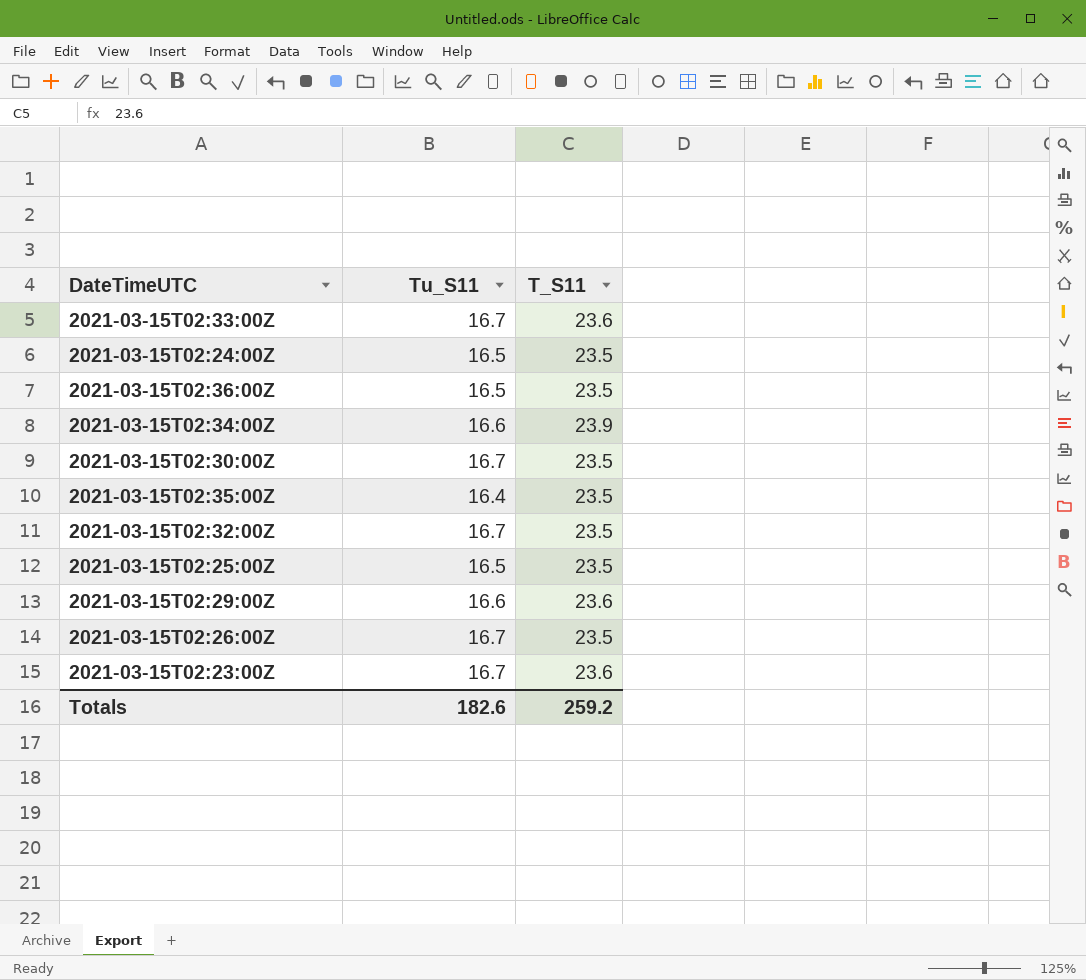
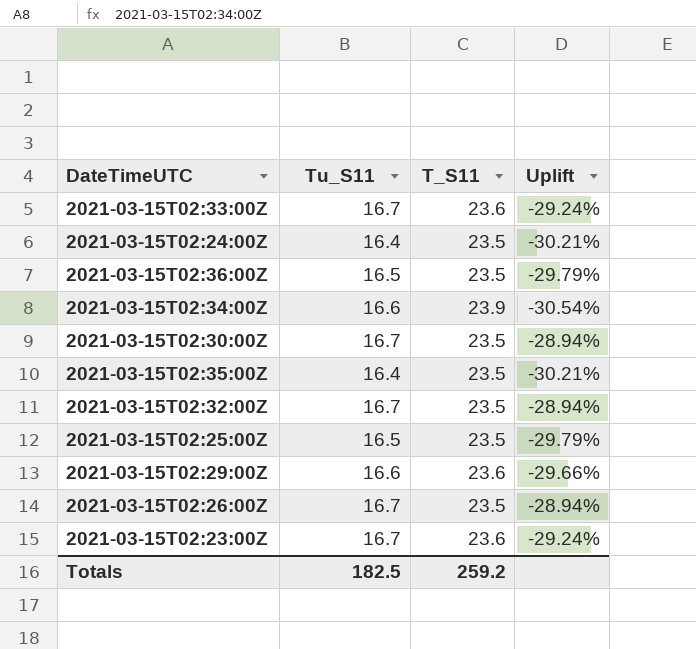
column Uplift | formula: none -> ([Tu_S11] - [T_S11]) / [T_S11]
2021-03-15T02:24:00Z | Tu_S11: 16.5 -> 16.4
Totals | Tu_S11: 182.6 -> 182.5

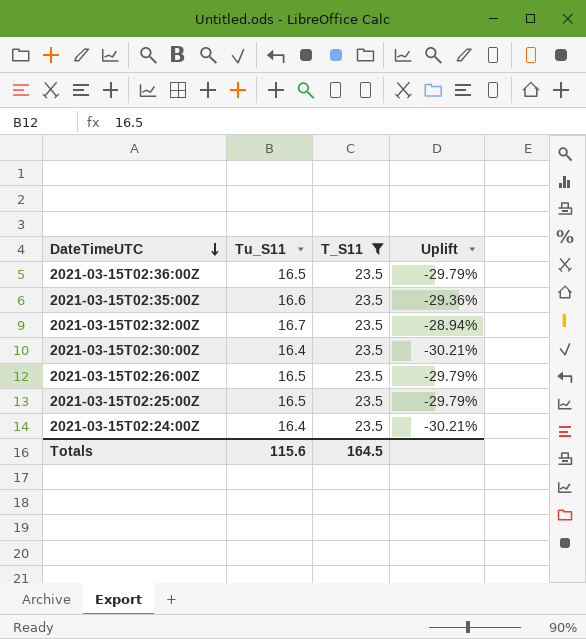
filter: none -> T_S11 = 23.5
row order: none -> DateTimeUTC descending
2021-03-15T02:35:00Z | Tu_S11: 16.4 -> 16.6
2021-03-15T02:35:00Z | Uplift: -30.21% -> -29.36%
2021-03-15T02:30:00Z | Tu_S11: 16.7 -> 16.4
2021-03-15T02:30:00Z | Uplift: -28.94% -> -30.21%
2021-03-15T02:26:00Z | Tu_S11: 16.7 -> 16.5
2021-03-15T02:26:00Z | Uplift: -28.94% -> -29.79%
Totals | Tu_S11: 182.5 -> 115.6
Totals | T_S11: 259.2 -> 164.5

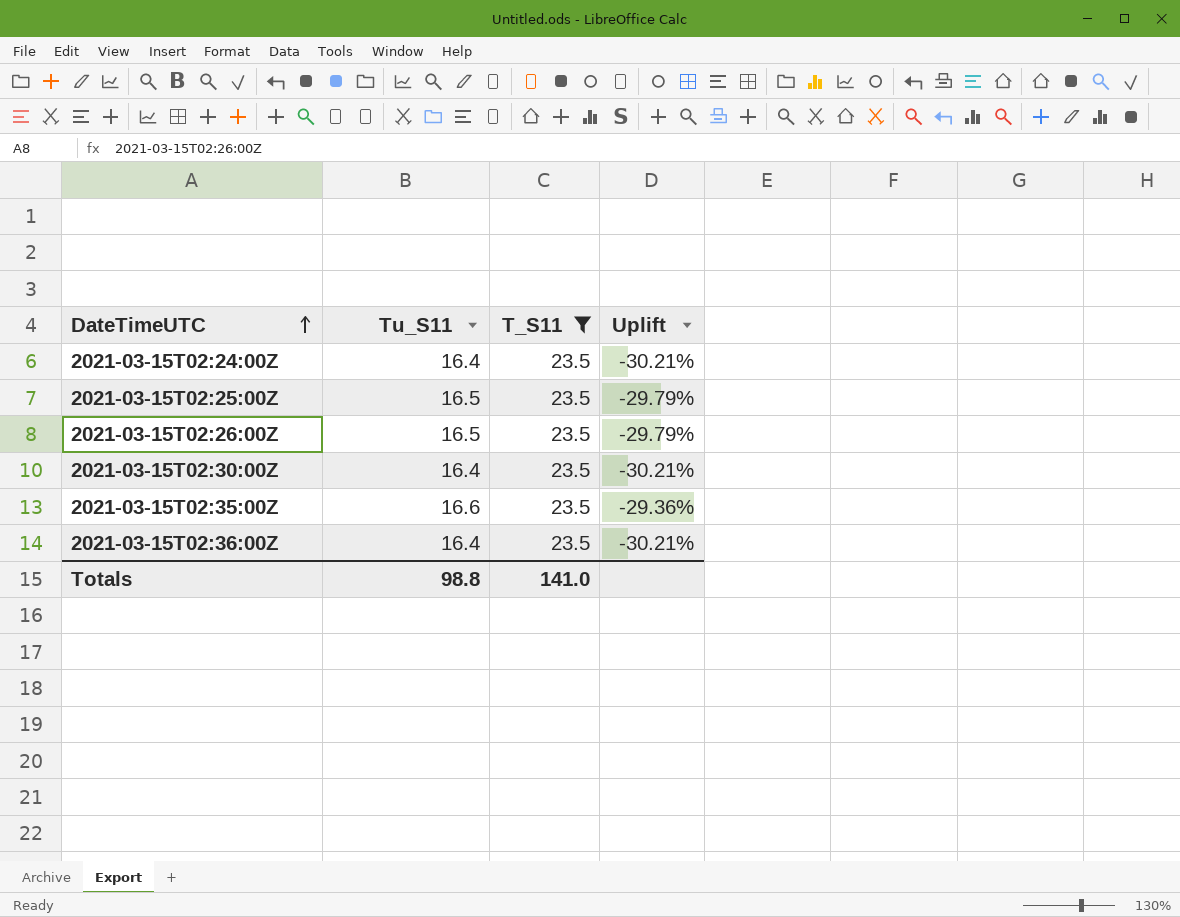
row order: DateTimeUTC descending -> DateTimeUTC ascending
row 2021-03-15T02:32:00Z: 16.7 | 23.5 | -28.94% -> none
2021-03-15T02:36:00Z | Tu_S11: 16.5 -> 16.4
2021-03-15T02:36:00Z | Uplift: -29.79% -> -30.21%
Totals | Tu_S11: 115.6 -> 98.8
Totals | T_S11: 164.5 -> 141.0

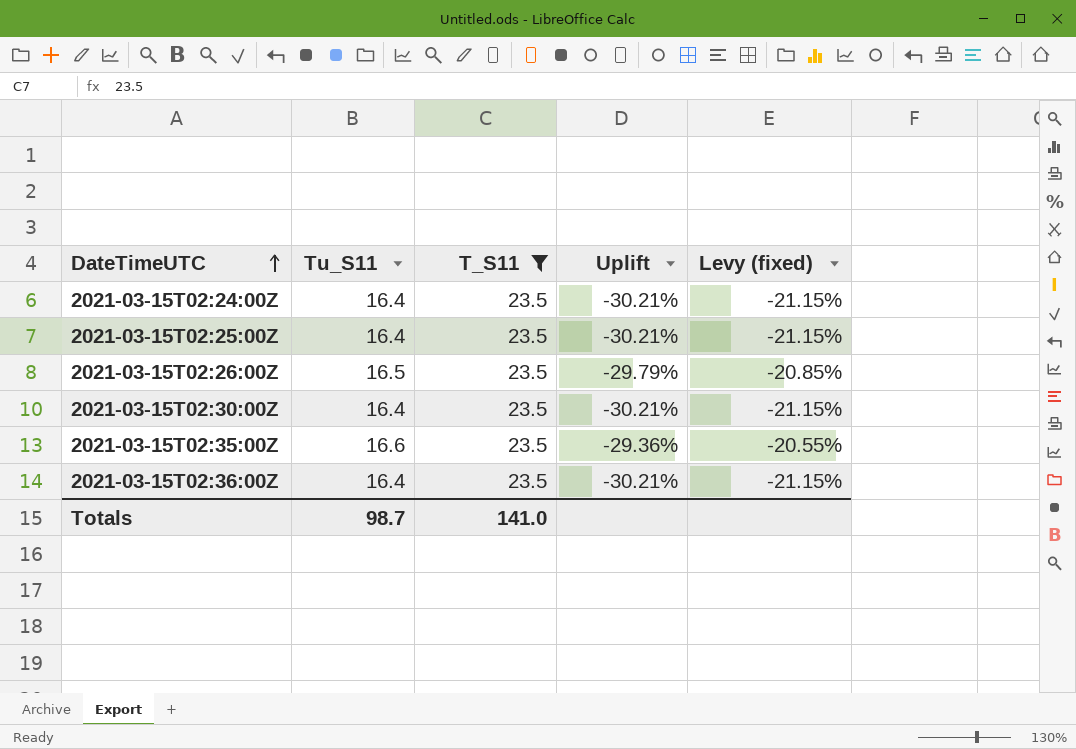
column Levy (fixed) | formula: none -> [Uplift] * 0.7
2021-03-15T02:25:00Z | Tu_S11: 16.5 -> 16.4
2021-03-15T02:25:00Z | Uplift: -29.79% -> -30.21%
Totals | Tu_S11: 98.8 -> 98.7

